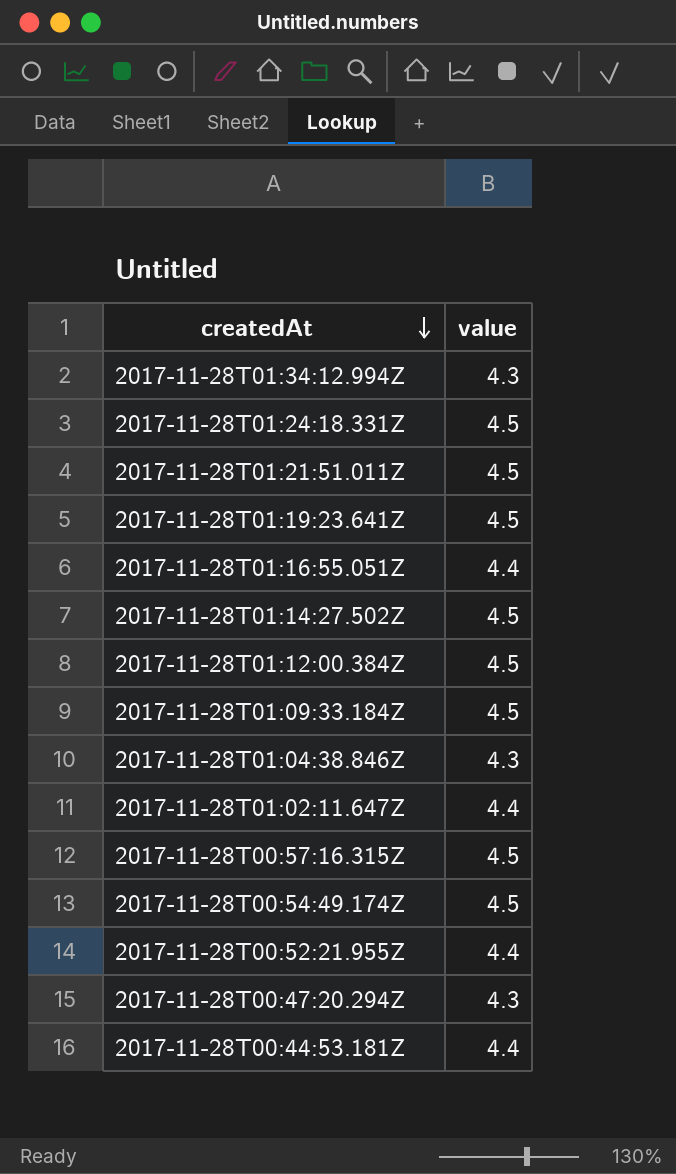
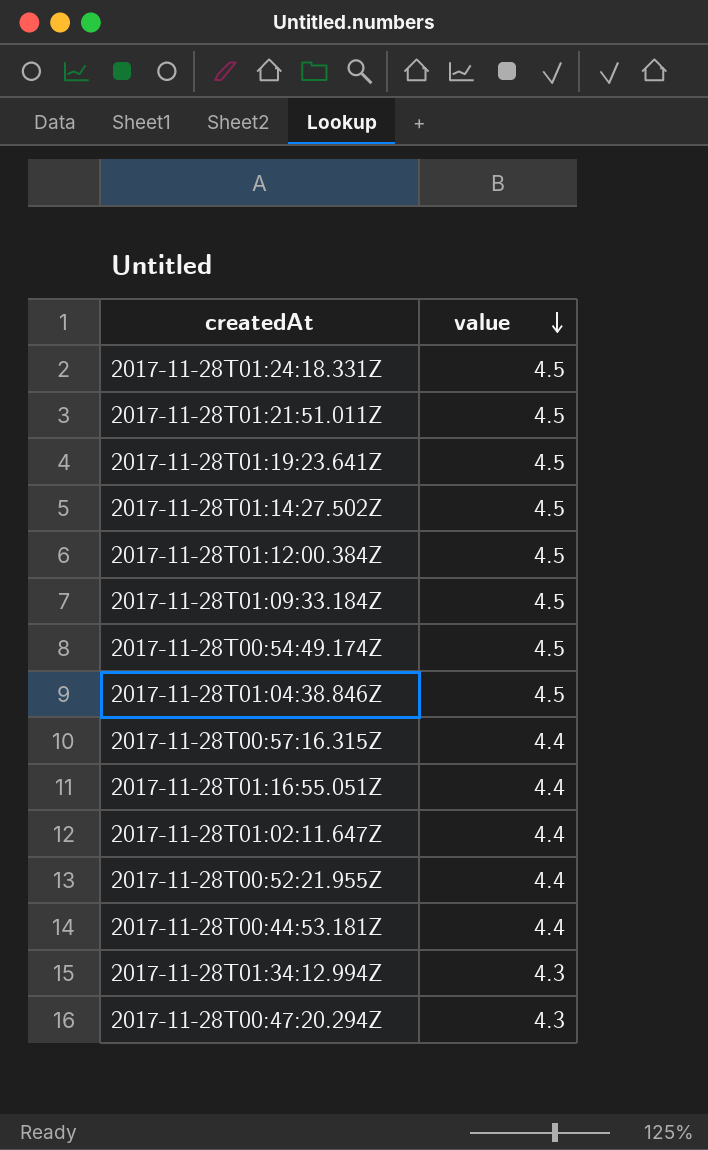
row order: createdAt descending -> value descending
2017-11-28T01:04:38.846Z | value: 4.3 -> 4.5
2017-11-28T00:57:16.315Z | value: 4.5 -> 4.4

